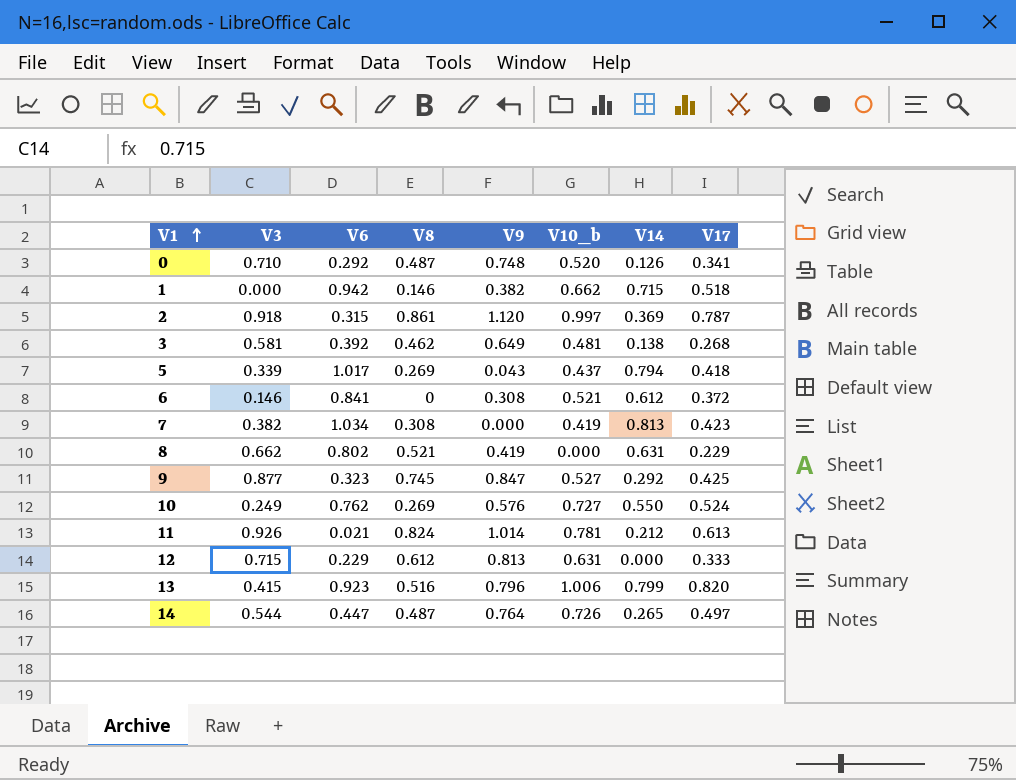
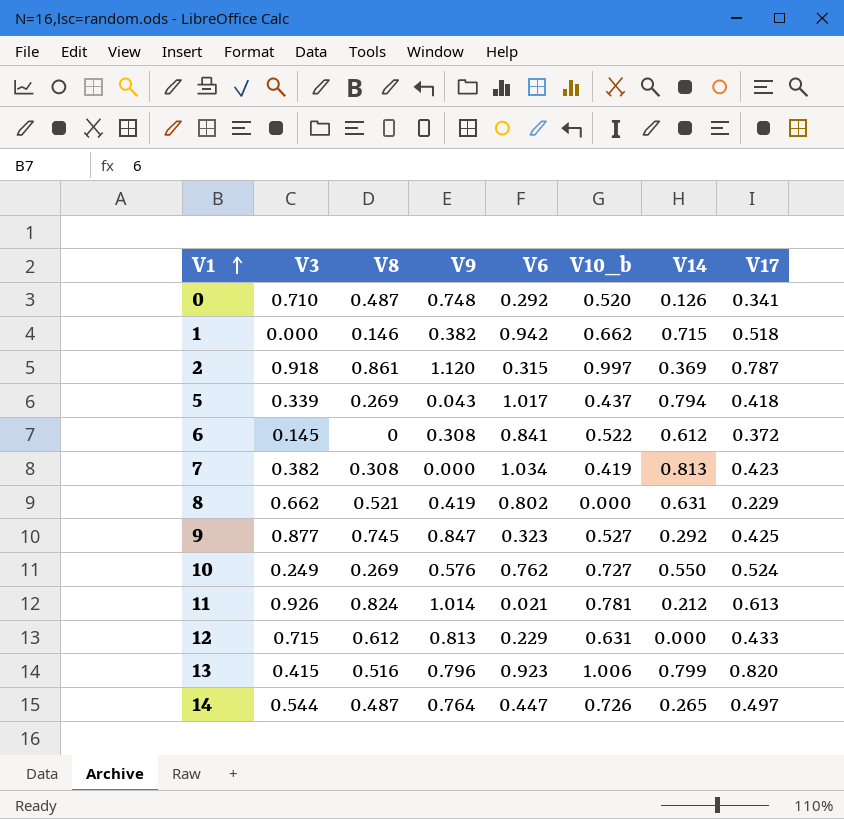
column V6 | position: 3 -> 5
row 3: 0.581 | 0.392 | 0.462 | 0.649 | 0.481 | 0.138 | 0.268 -> none
6 | V3: 0.146 -> 0.145
6 | V10_b: 0.521 -> 0.522
12 | V17: 0.333 -> 0.433

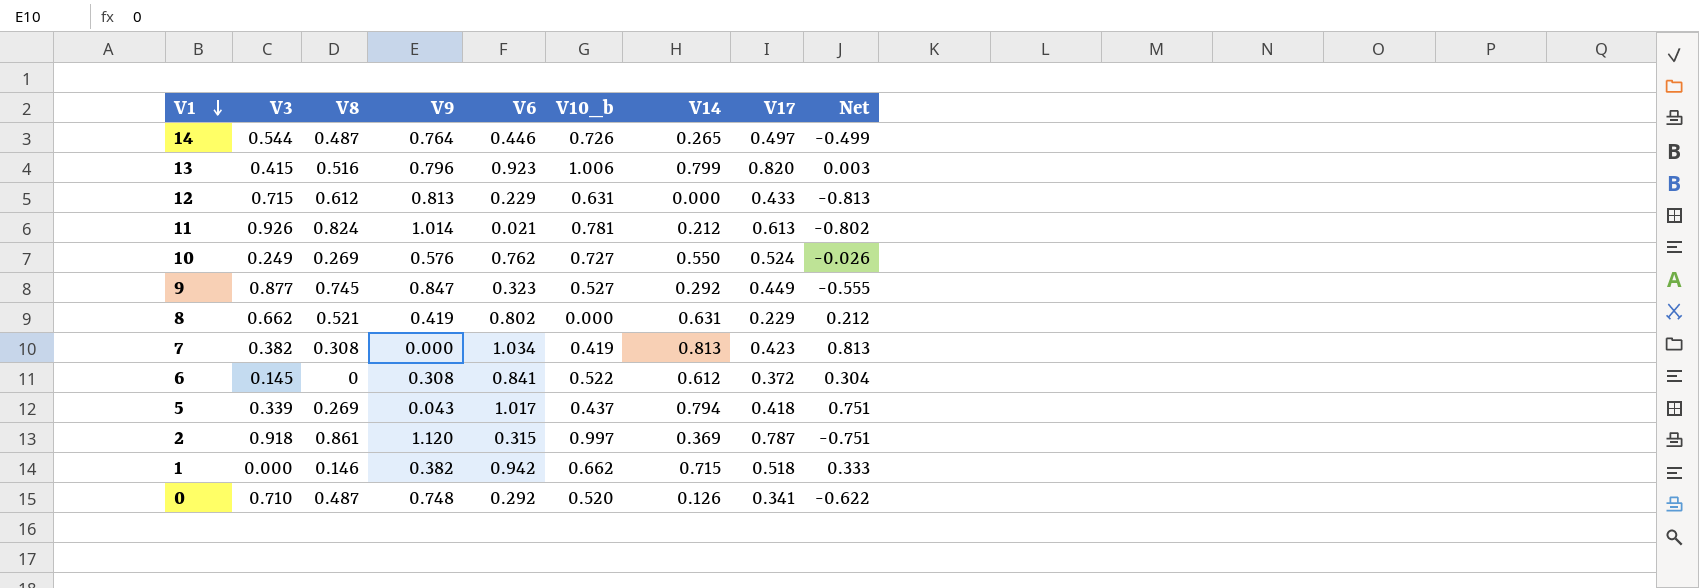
row order: V1 ascending -> V1 descending
column Net | formula: none -> [V14] - [V9]
14 | V6: 0.447 -> 0.446
9 | V17: 0.425 -> 0.449

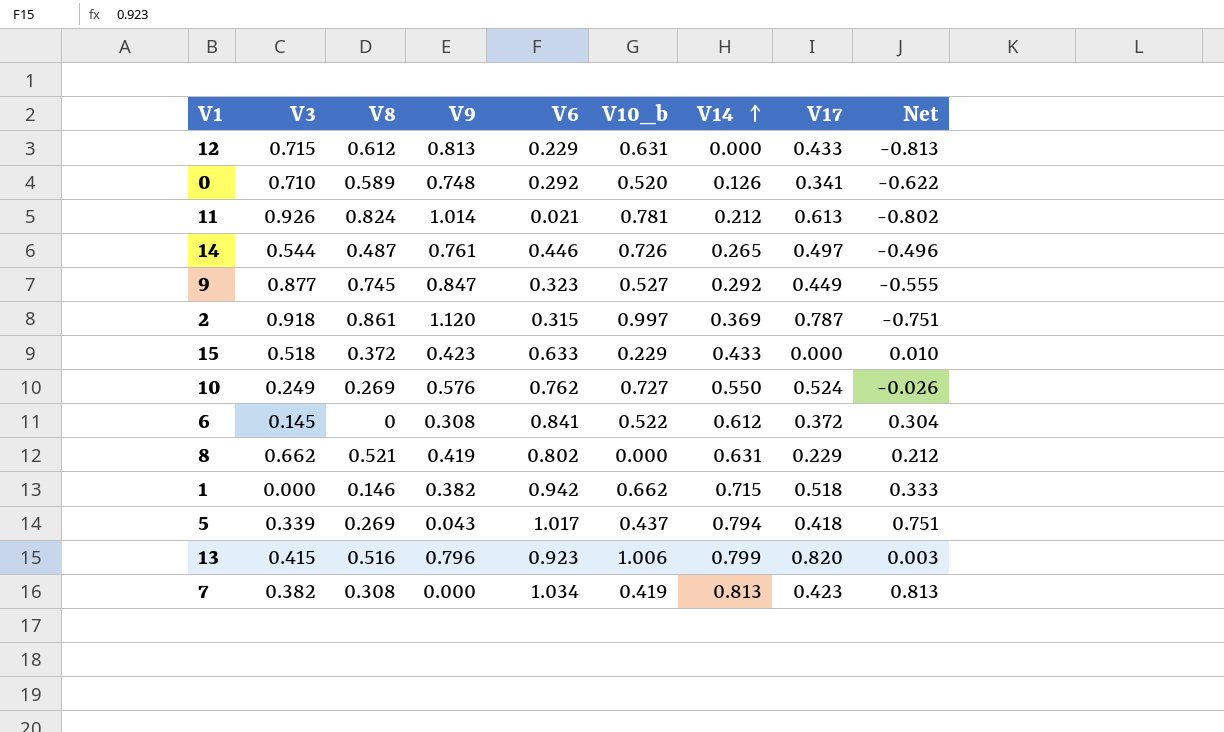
row order: V1 descending -> V14 ascending
0 | V8: 0.487 -> 0.589
14 | V9: 0.764 -> 0.761
14 | Net: -0.499 -> -0.496
row 15: none -> 0.518 | 0.372 | 0.423 | 0.633 | 0.229 | 0.433 | 0.000 | 0.010

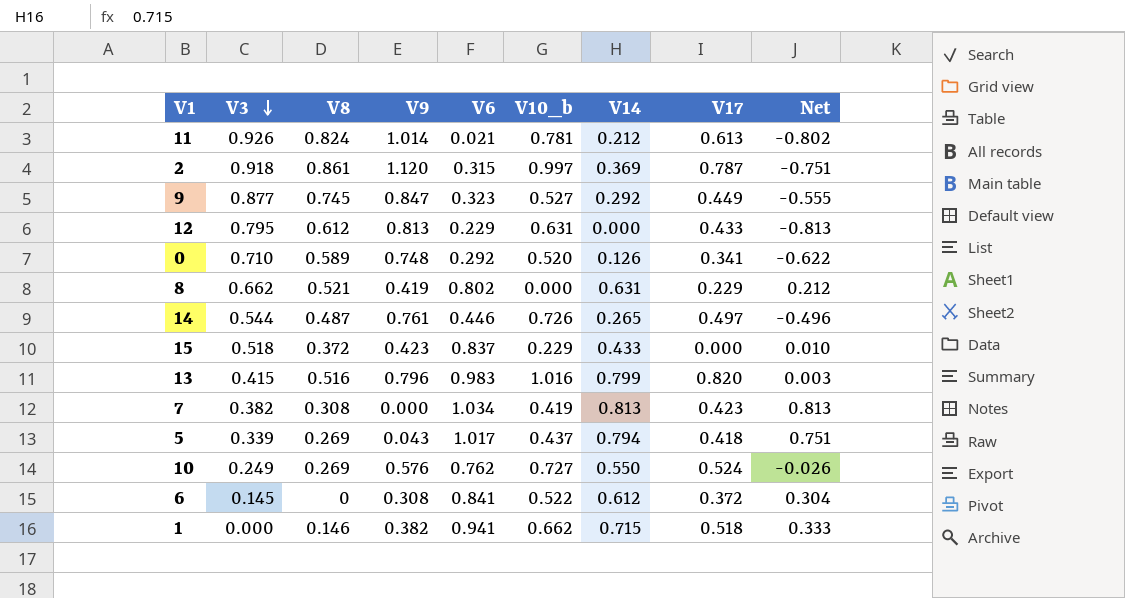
row order: V14 ascending -> V3 descending
12 | V3: 0.715 -> 0.795
15 | V6: 0.633 -> 0.837
13 | V6: 0.923 -> 0.983
13 | V10_b: 1.006 -> 1.016
1 | V6: 0.942 -> 0.941

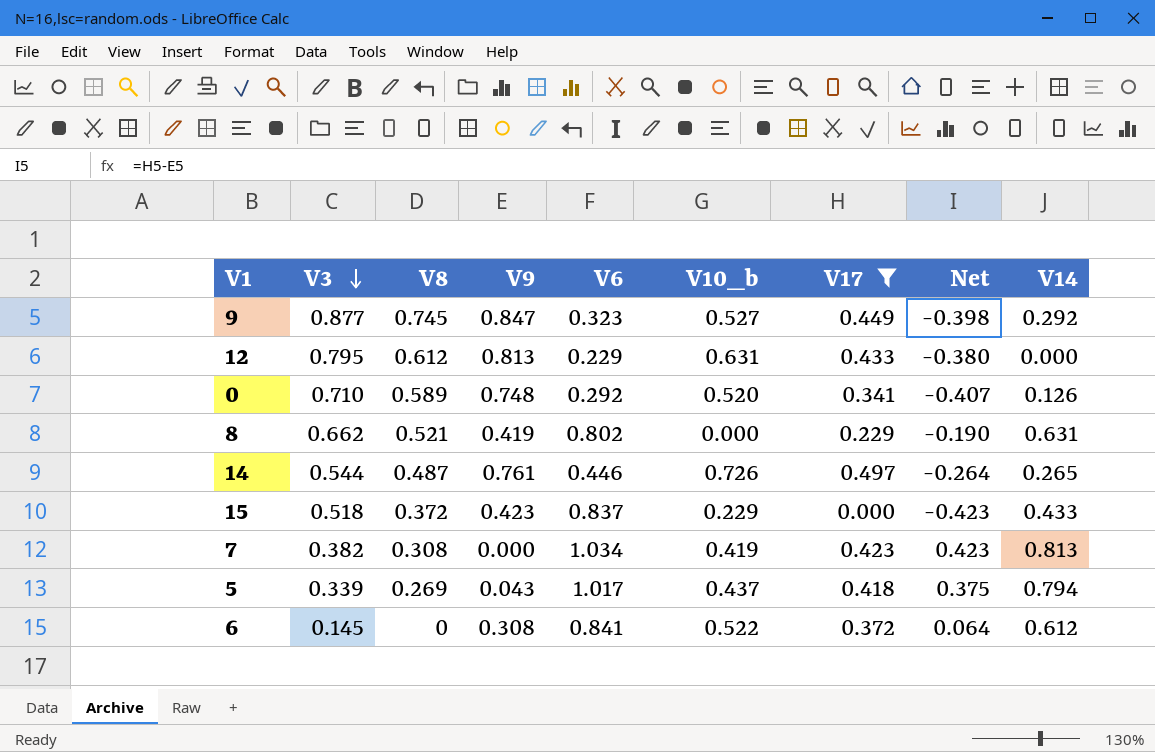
filter: none -> V17 <= 0.497
column Net | formula: [V14] - [V9] -> [V17] - [V9]
column V14 | position: 7 -> 9

